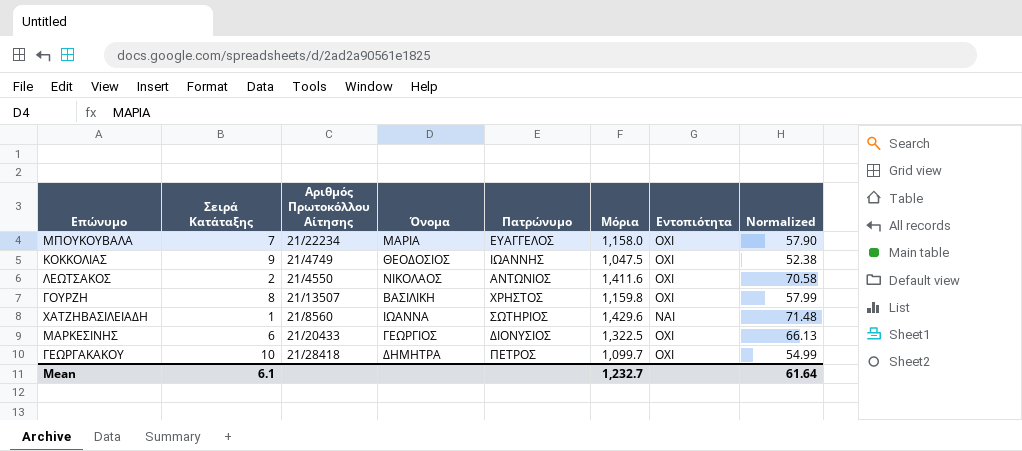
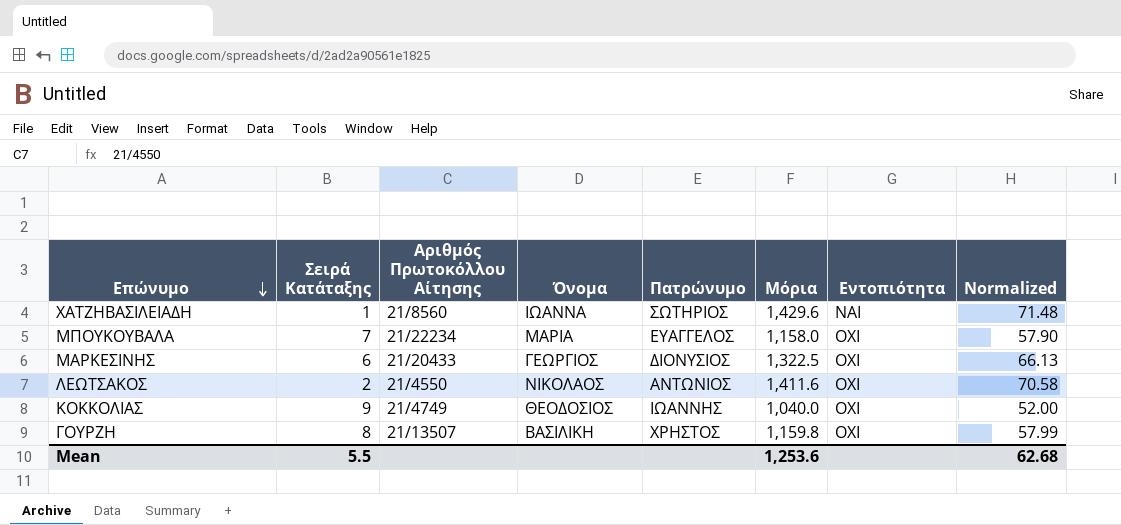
row order: none -> Επώνυμο descending
row ΓΕΩΡΓΑΚΑΚΟΥ: 10 | 21/28418 | ΔΗΜΗΤΡΑ | ΠΕΤΡΟΣ | 1,099.7 | ΟΧΙ | 54.99 -> none
ΚΟΚΚΟΛΙΑΣ | Μόρια: 1,047.5 -> 1,040.0
ΚΟΚΚΟΛΙΑΣ | Normalized: 52.38 -> 52.00
Mean | Σειρά Κατάταξης: 6.1 -> 5.5
Mean | Μόρια: 1,232.7 -> 1,253.6
Mean | Normalized: 61.64 -> 62.68

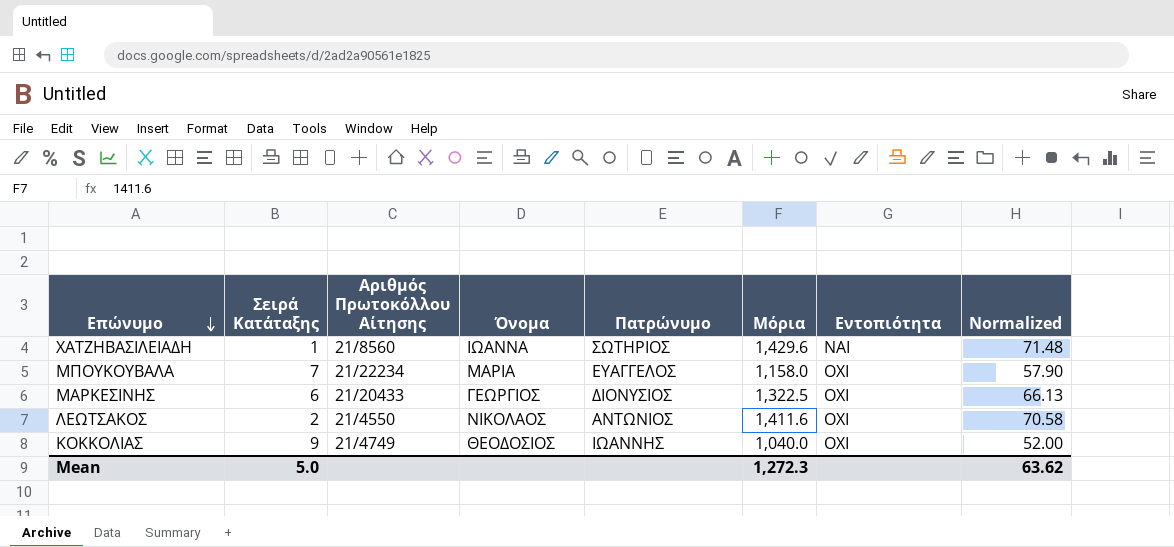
row ΓΟΥΡΖΗ: 8 | 21/13507 | ΒΑΣΙΛΙΚΗ | ΧΡΗΣΤΟΣ | 1,159.8 | ΟΧΙ | 57.99 -> none
Mean | Σειρά Κατάταξης: 5.5 -> 5.0
Mean | Μόρια: 1,253.6 -> 1,272.3
Mean | Normalized: 62.68 -> 63.62

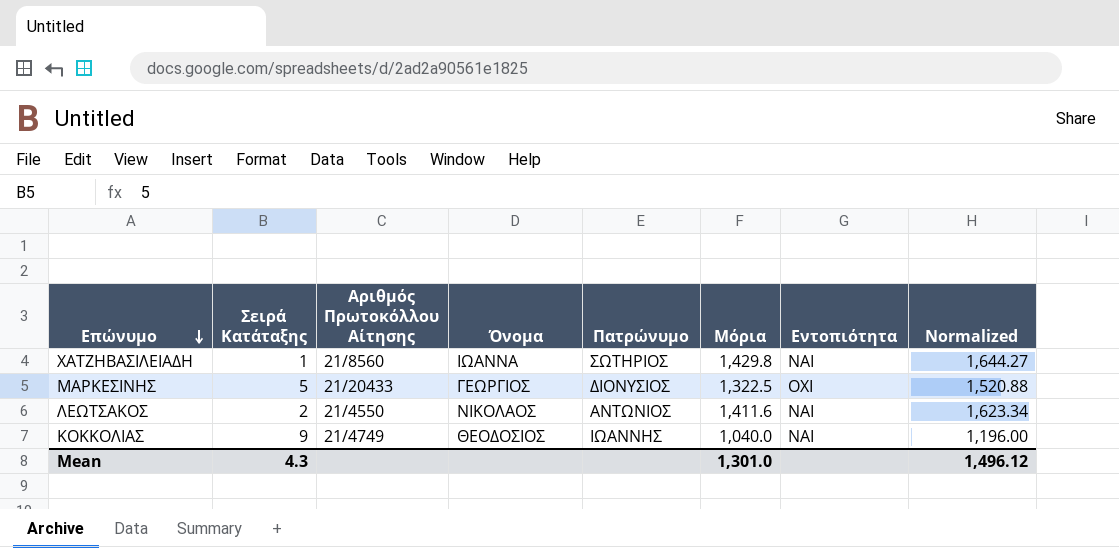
column Normalized | formula: [Μόρια] * 0.05 -> [Μόρια] * 1.15
row ΜΠΟΥΚΟΥΒΑΛΑ: 7 | 21/22234 | ΜΑΡΙΑ | ΕΥΑΓΓΕΛΟΣ | 1,158.0 | ΟΧΙ | 57.90 -> none
ΧΑΤΖΗΒΑΣΙΛΕΙΑΔΗ | Μόρια: 1,429.6 -> 1,429.8
ΜΑΡΚΕΣΙΝΗΣ | Σειρά Κατάταξης: 6 -> 5
ΛΕΩΤΣΑΚΟΣ | Εντοπιότητα: ΟΧΙ -> ΝΑΙ
ΚΟΚΚΟΛΙΑΣ | Εντοπιότητα: ΟΧΙ -> ΝΑΙ
Mean | Σειρά Κατάταξης: 5.0 -> 4.3
Mean | Μόρια: 1,272.3 -> 1,301.0
Mean | Normalized: 63.62 -> 1,496.12

